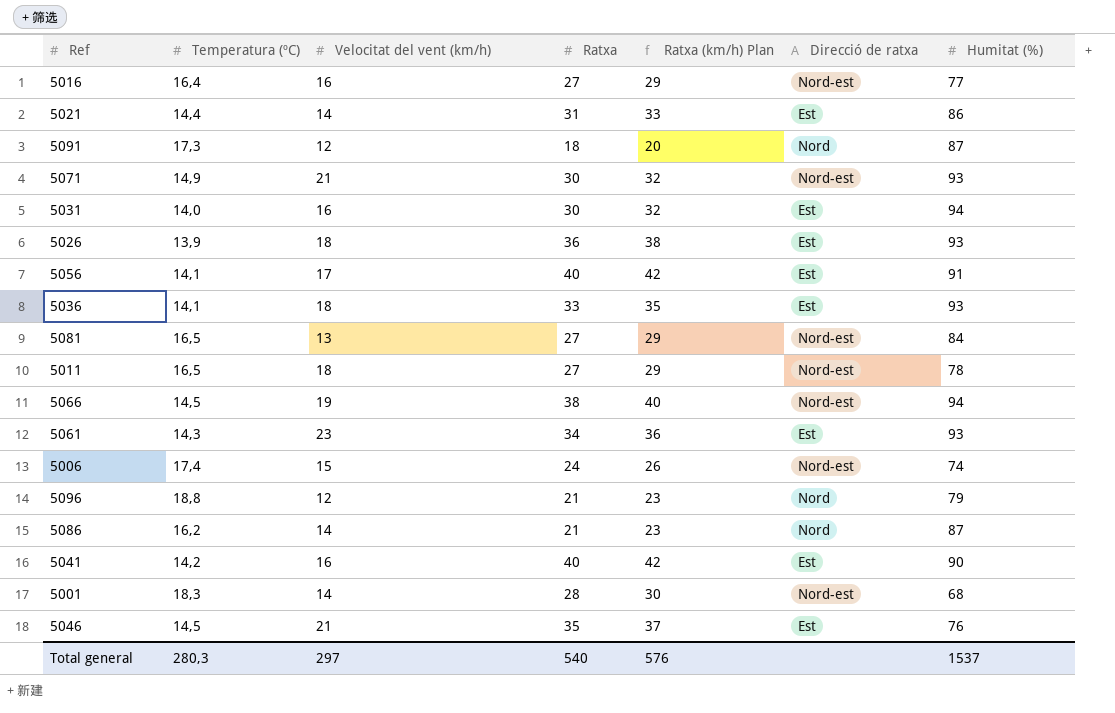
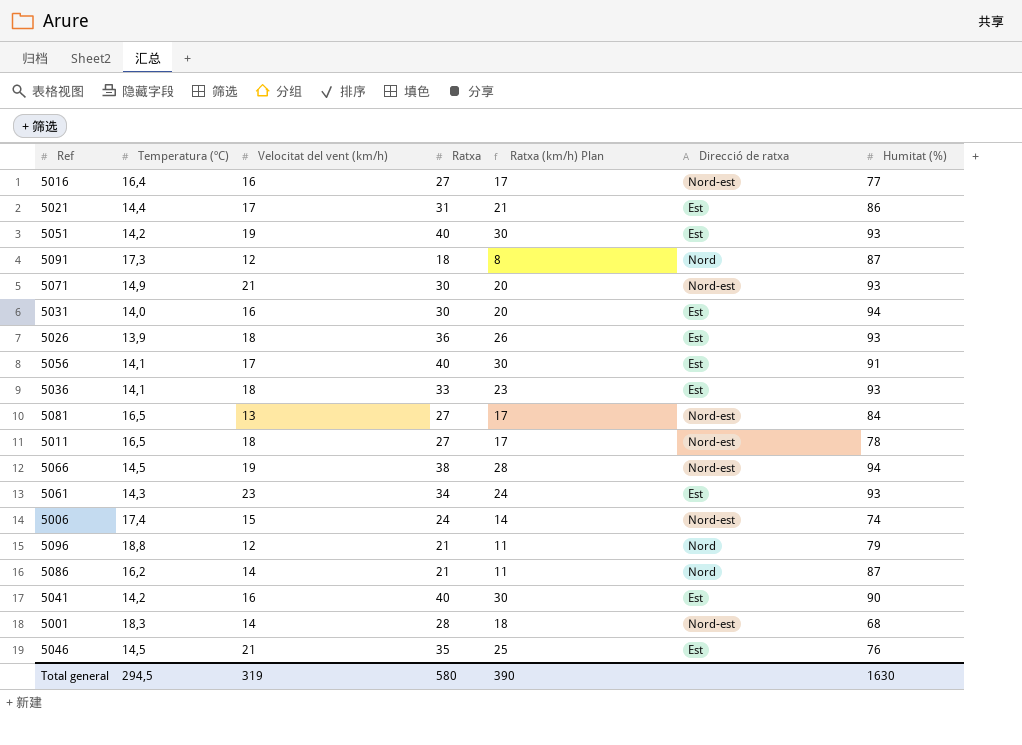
column Ratxa (km/h) Plan | formula: [Ratxa] + 2 -> [Ratxa] - 10
5021 | Velocitat del vent (km/h): 14 -> 17
row 5051: none -> 14,2 | 19 | 40 | 30 | Est | 93
Total general | Temperatura (ºC): 280,3 -> 294,5
Total general | Velocitat del vent (km/h): 297 -> 319
Total general | Ratxa: 540 -> 580
Total general | Ratxa (km/h) Plan: 576 -> 390
Total general | Humitat (%): 1537 -> 1630

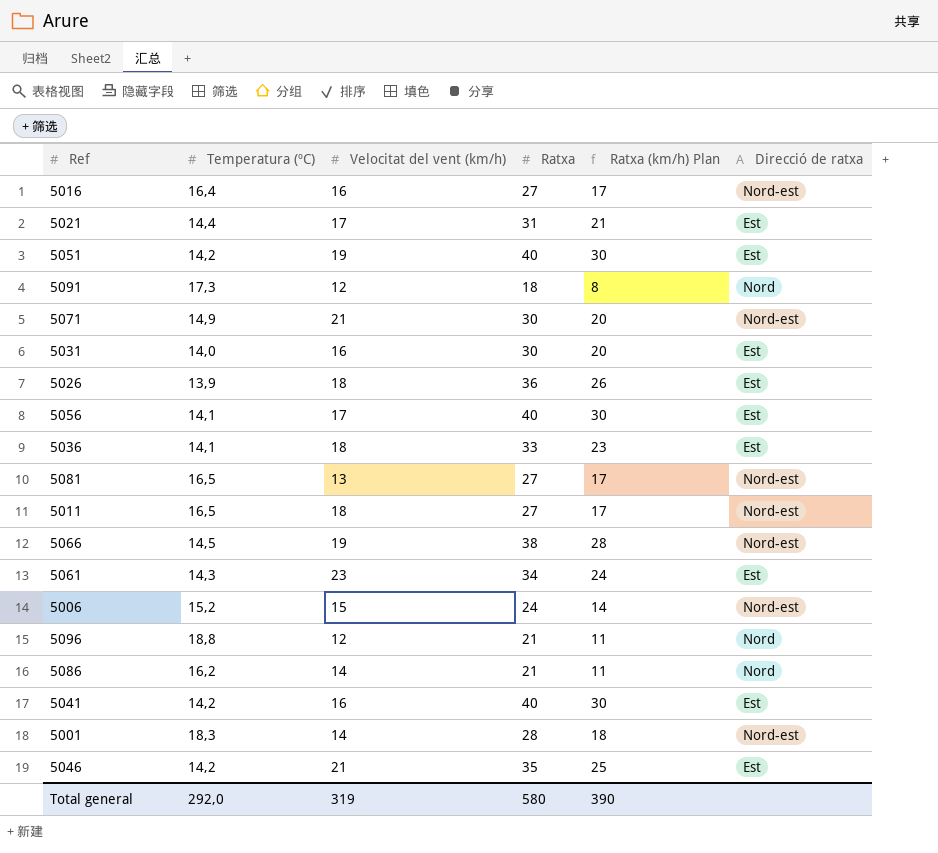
column Humitat (%) | position: 7 -> none
5006 | Temperatura (ºC): 17,4 -> 15,2
5046 | Temperatura (ºC): 14,5 -> 14,2
Total general | Temperatura (ºC): 294,5 -> 292,0

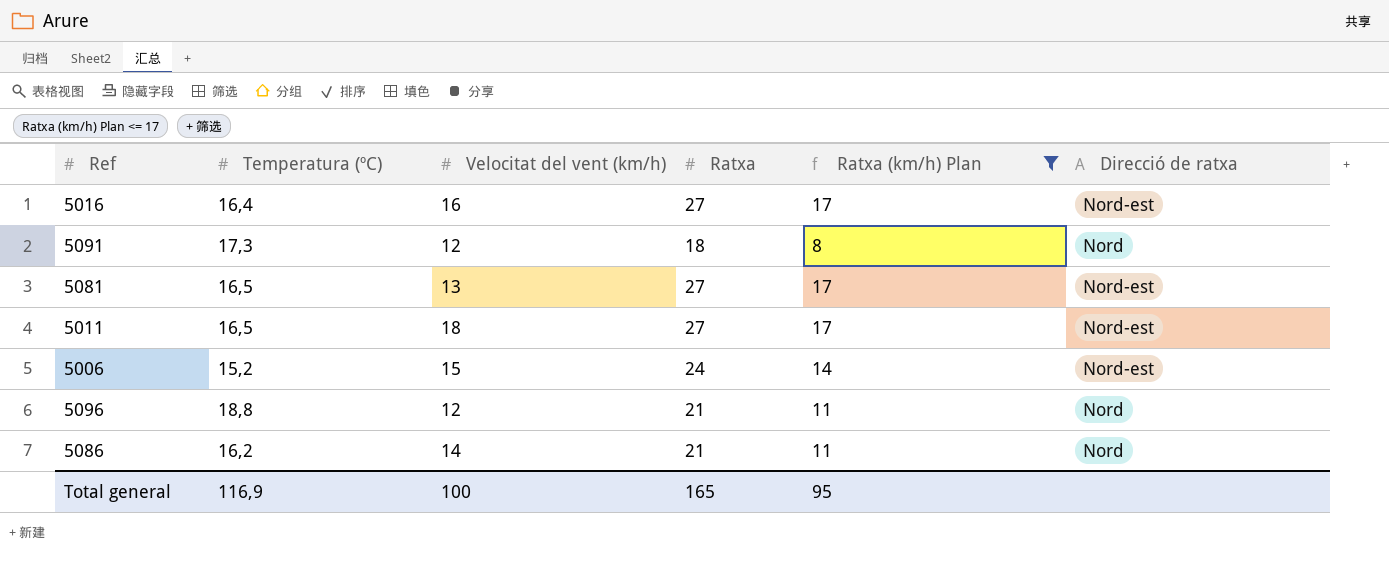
filter: none -> Ratxa (km/h) Plan <= 17
Total general | Temperatura (ºC): 292,0 -> 116,9
Total general | Velocitat del vent (km/h): 319 -> 100
Total general | Ratxa: 580 -> 165
Total general | Ratxa (km/h) Plan: 390 -> 95

